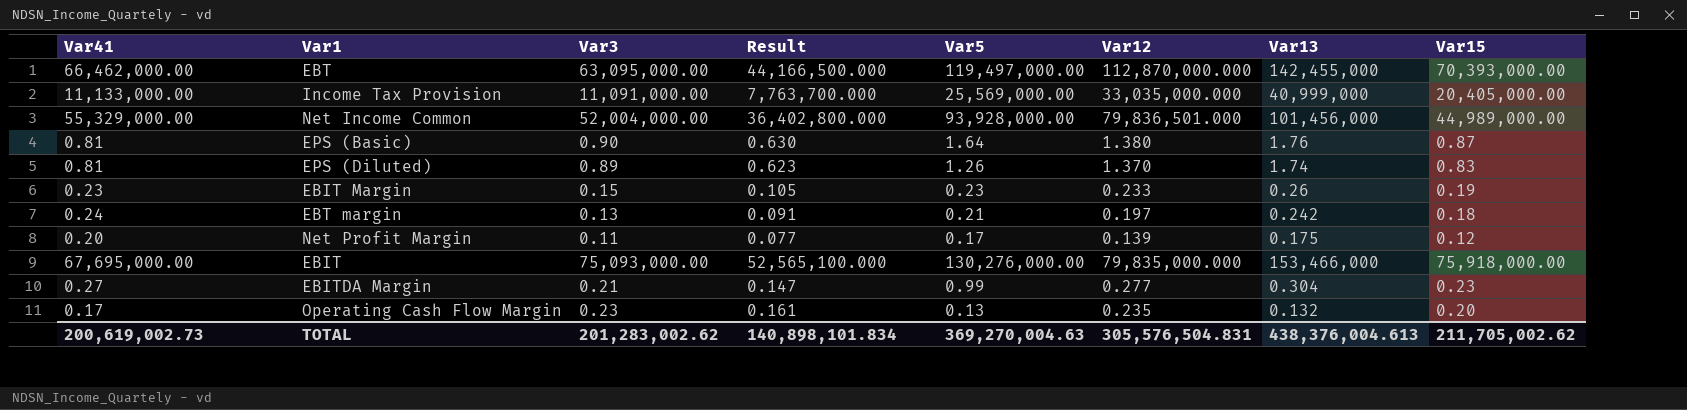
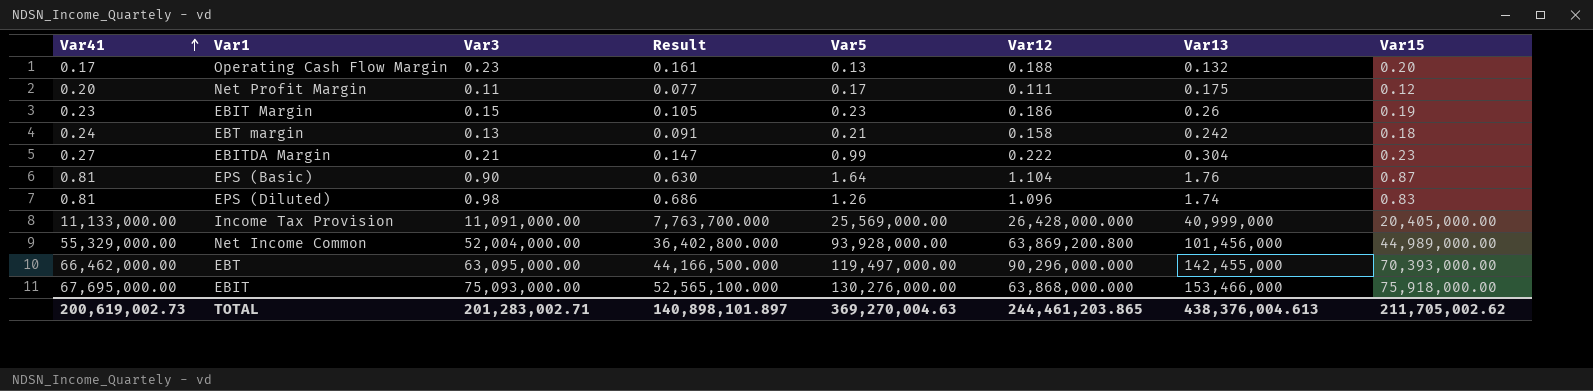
row order: none -> Var41 ascending
Operating Cash Flow Margin | Var12: 0.235 -> 0.188
Net Profit Margin | Var12: 0.139 -> 0.111
EBIT Margin | Var12: 0.233 -> 0.186
EBT margin | Var12: 0.197 -> 0.158
EBITDA Margin | Var12: 0.277 -> 0.222
EPS (Basic) | Var12: 1.380 -> 1.104
EPS (Diluted) | Var3: 0.89 -> 0.98
EPS (Diluted) | Result: 0.623 -> 0.686
EPS (Diluted) | Var12: 1.370 -> 1.096
Income Tax Provision | Var12: 33,035,000.000 -> 26,428,000.000
Net Income Common | Var12: 79,836,501.000 -> 63,869,200.800
EBT | Var12: 112,870,000.000 -> 90,296,000.000
EBIT | Var12: 79,835,000.000 -> 63,868,000.000
TOTAL | Var3: 201,283,002.62 -> 201,283,002.71
TOTAL | Result: 140,898,101.834 -> 140,898,101.897
TOTAL | Var12: 305,576,504.831 -> 244,461,203.865

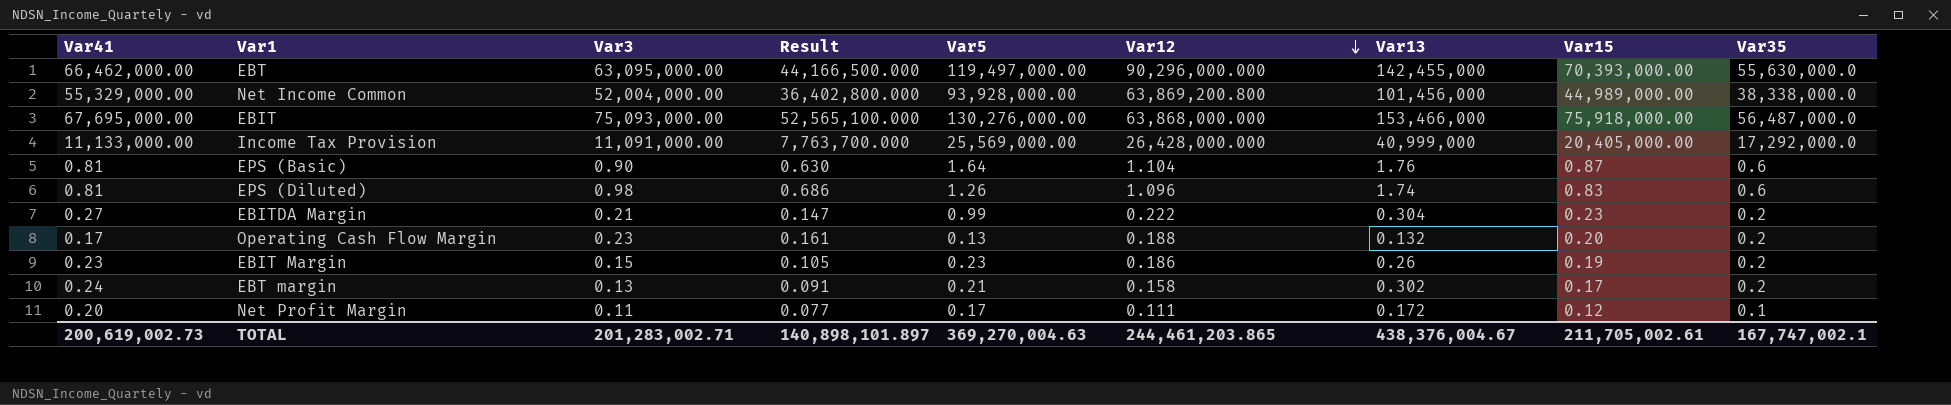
row order: Var41 ascending -> Var12 descending
column Var35 | position: none -> 9
EBT margin | Var13: 0.242 -> 0.302
EBT margin | Var15: 0.18 -> 0.17
Net Profit Margin | Var13: 0.175 -> 0.172
TOTAL | Var13: 438,376,004.613 -> 438,376,004.67
TOTAL | Var15: 211,705,002.62 -> 211,705,002.61

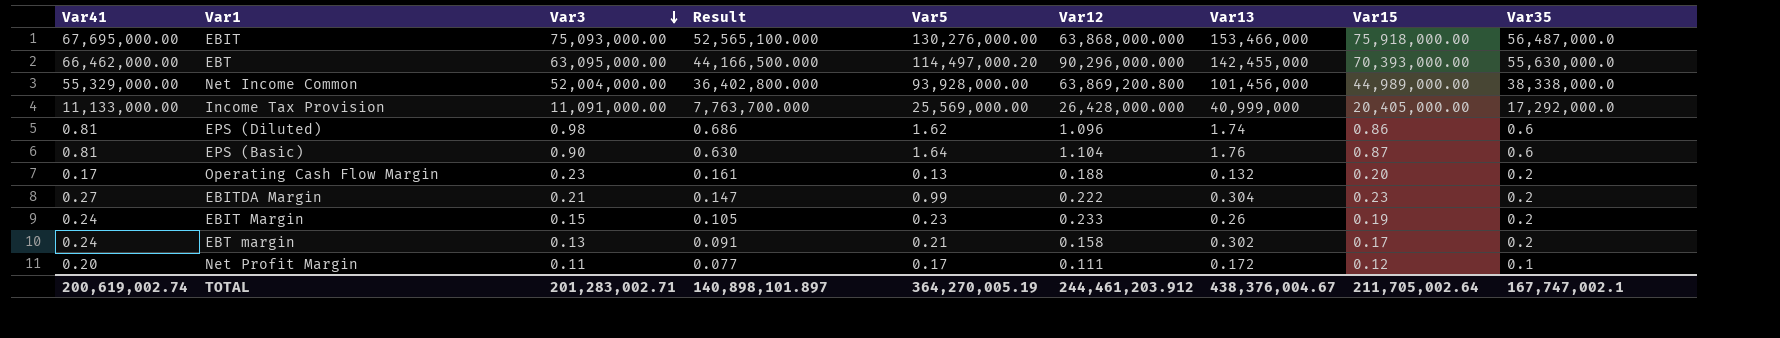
row order: Var12 descending -> Var3 descending
EBT | Var5: 119,497,000.00 -> 114,497,000.20
EPS (Diluted) | Var5: 1.26 -> 1.62
EPS (Diluted) | Var15: 0.83 -> 0.86
EBIT Margin | Var41: 0.23 -> 0.24
EBIT Margin | Var12: 0.186 -> 0.233
TOTAL | Var41: 200,619,002.73 -> 200,619,002.74
TOTAL | Var5: 369,270,004.63 -> 364,270,005.19
TOTAL | Var12: 244,461,203.865 -> 244,461,203.912
TOTAL | Var15: 211,705,002.61 -> 211,705,002.64

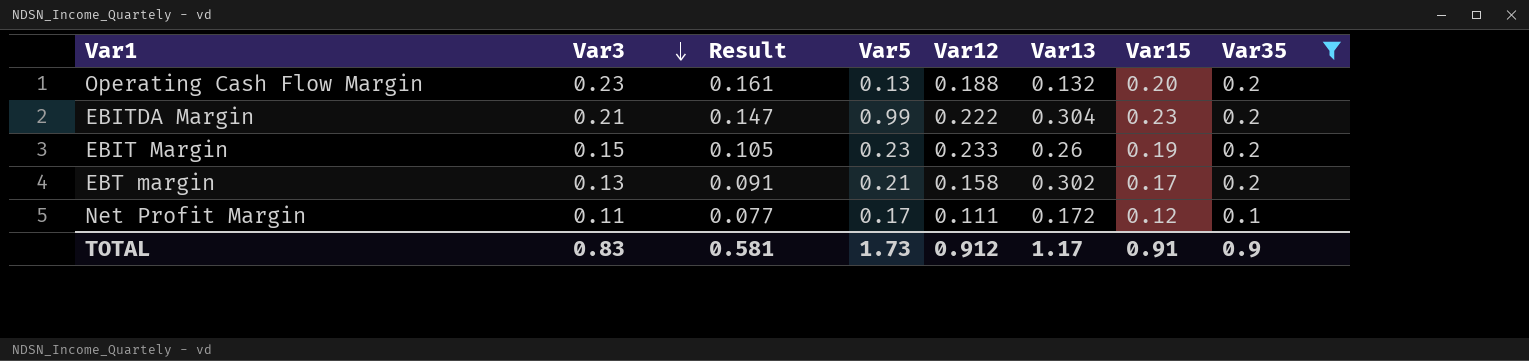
filter: none -> Var35 <= 0.2
column Var41 | position: 1 -> none
TOTAL | Var3: 201,283,002.71 -> 0.83
TOTAL | Result: 140,898,101.897 -> 0.581
TOTAL | Var5: 364,270,005.19 -> 1.73
TOTAL | Var12: 244,461,203.912 -> 0.912
TOTAL | Var13: 438,376,004.67 -> 1.17
TOTAL | Var15: 211,705,002.64 -> 0.91
TOTAL | Var35: 167,747,002.1 -> 0.9

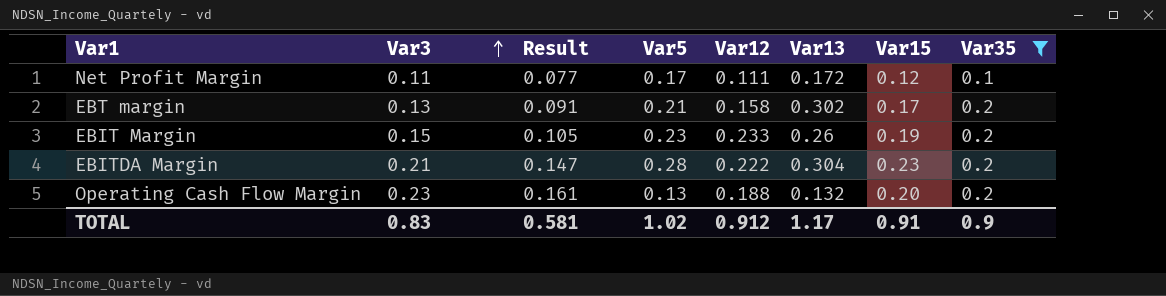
row order: Var3 descending -> Var3 ascending
EBITDA Margin | Var5: 0.99 -> 0.28
TOTAL | Var5: 1.73 -> 1.02

